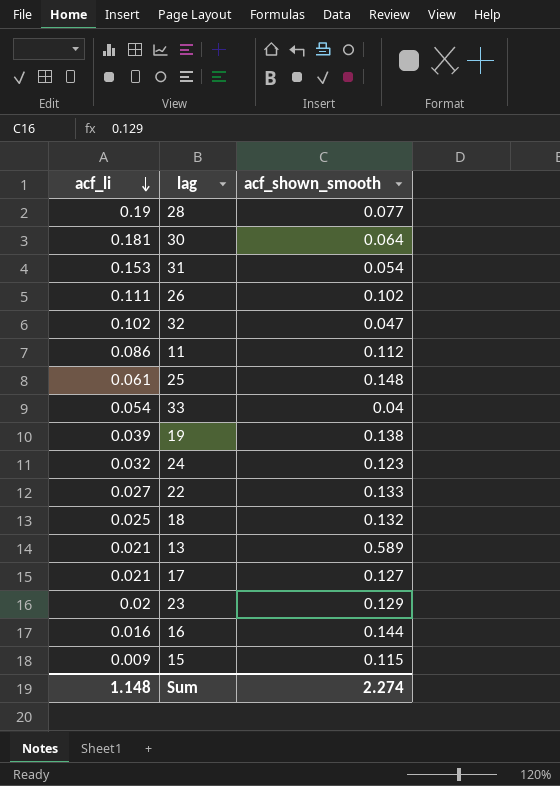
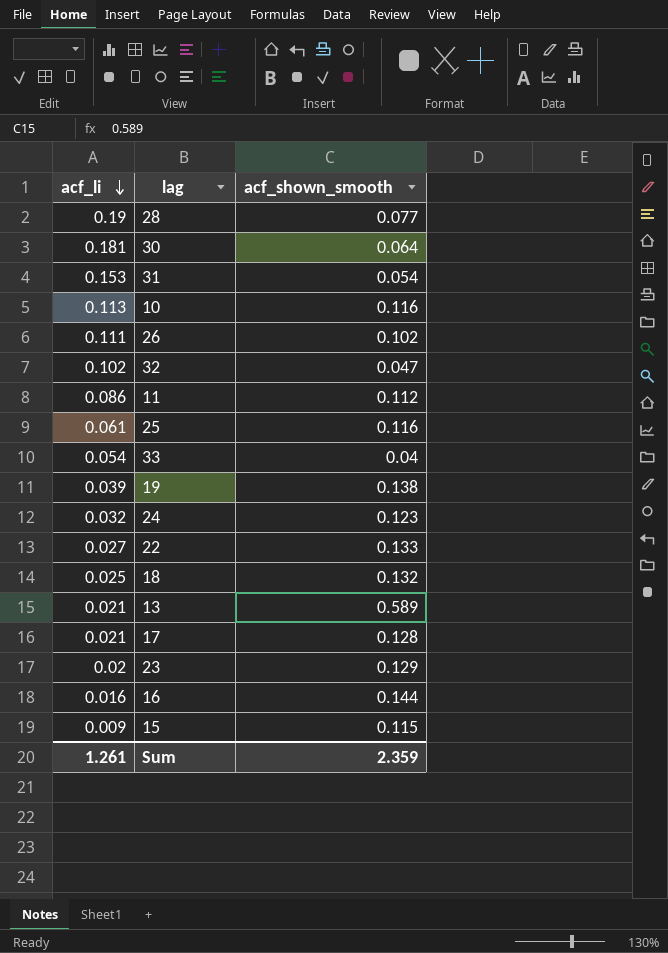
row 10: none -> 0.113 | 0.116
25 | acf_shown_smooth: 0.148 -> 0.116
17 | acf_shown_smooth: 0.127 -> 0.128
Sum | acf_li: 1.148 -> 1.261
Sum | acf_shown_smooth: 2.274 -> 2.359

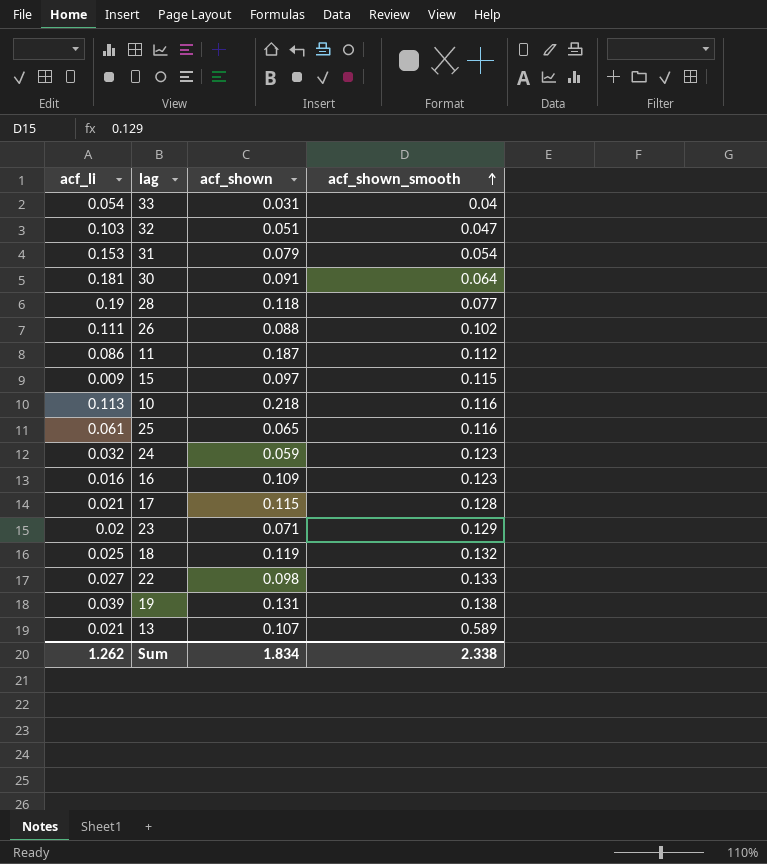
row order: acf_li descending -> acf_shown_smooth ascending
column acf_shown | position: none -> 3
32 | acf_li: 0.102 -> 0.103
16 | acf_shown_smooth: 0.144 -> 0.123
Sum | acf_li: 1.261 -> 1.262
Sum | acf_shown_smooth: 2.359 -> 2.338

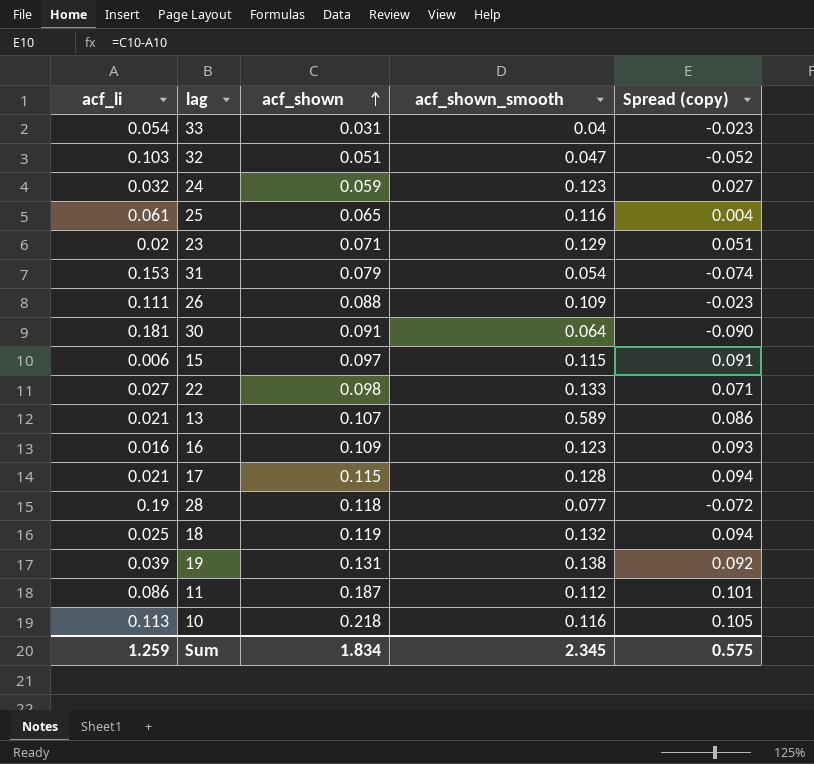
row order: acf_shown_smooth ascending -> acf_shown ascending
column Spread (copy) | formula: none -> [acf_shown] - [acf_li]
26 | acf_shown_smooth: 0.102 -> 0.109
15 | acf_li: 0.009 -> 0.006
Sum | acf_li: 1.262 -> 1.259
Sum | acf_shown_smooth: 2.338 -> 2.345

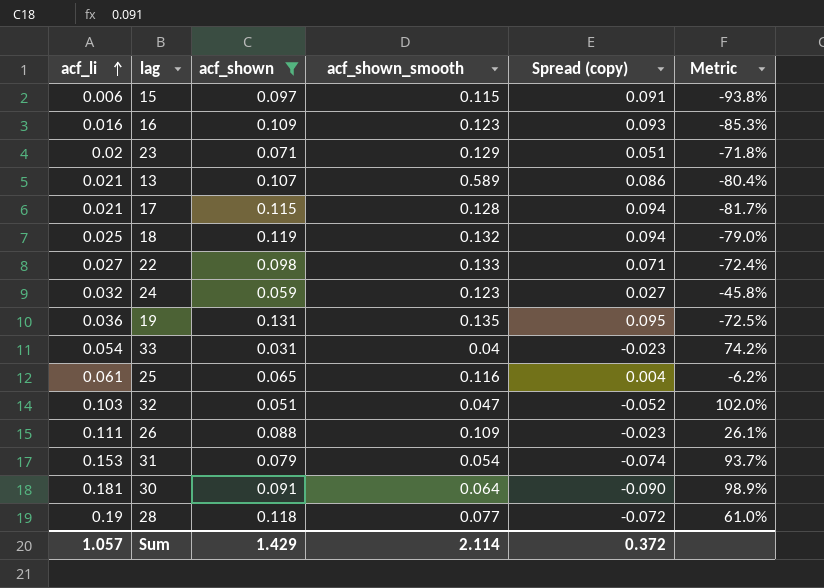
filter: none -> acf_shown <= 0.131
row order: acf_shown ascending -> acf_li ascending
column Metric | formula: none -> ([acf_li] - [acf_shown]) / [acf_shown]
19 | acf_li: 0.039 -> 0.036
19 | acf_shown_smooth: 0.138 -> 0.135
19 | Spread (copy): 0.092 -> 0.095
Sum | acf_li: 1.259 -> 1.057
Sum | acf_shown: 1.834 -> 1.429
Sum | acf_shown_smooth: 2.345 -> 2.114
Sum | Spread (copy): 0.575 -> 0.372

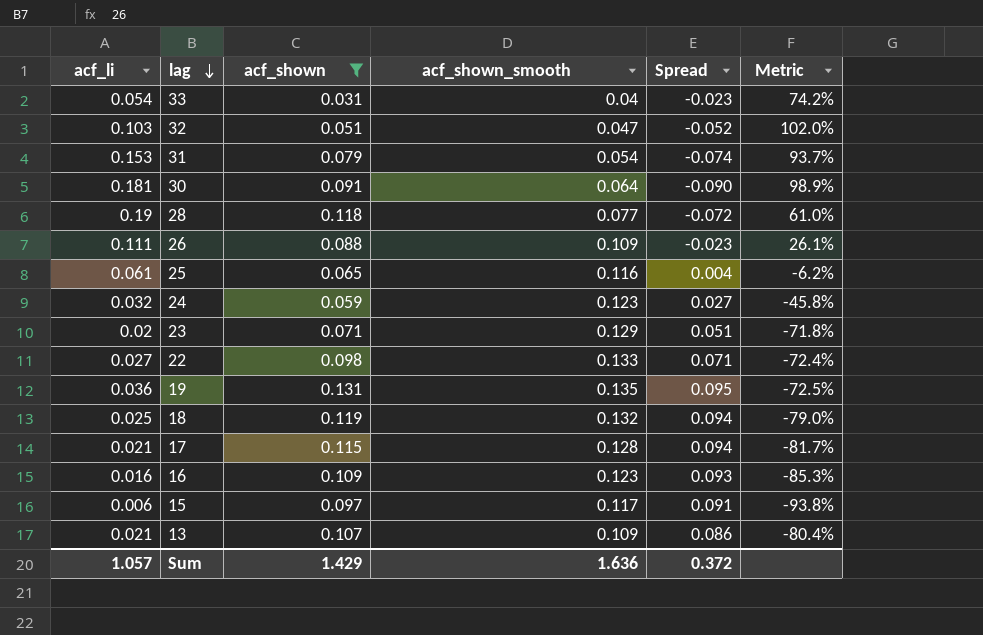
row order: acf_li ascending -> lag descending
column name: Spread (copy) -> Spread
15 | acf_shown_smooth: 0.115 -> 0.117
13 | acf_shown_smooth: 0.589 -> 0.109
Sum | acf_shown_smooth: 2.114 -> 1.636

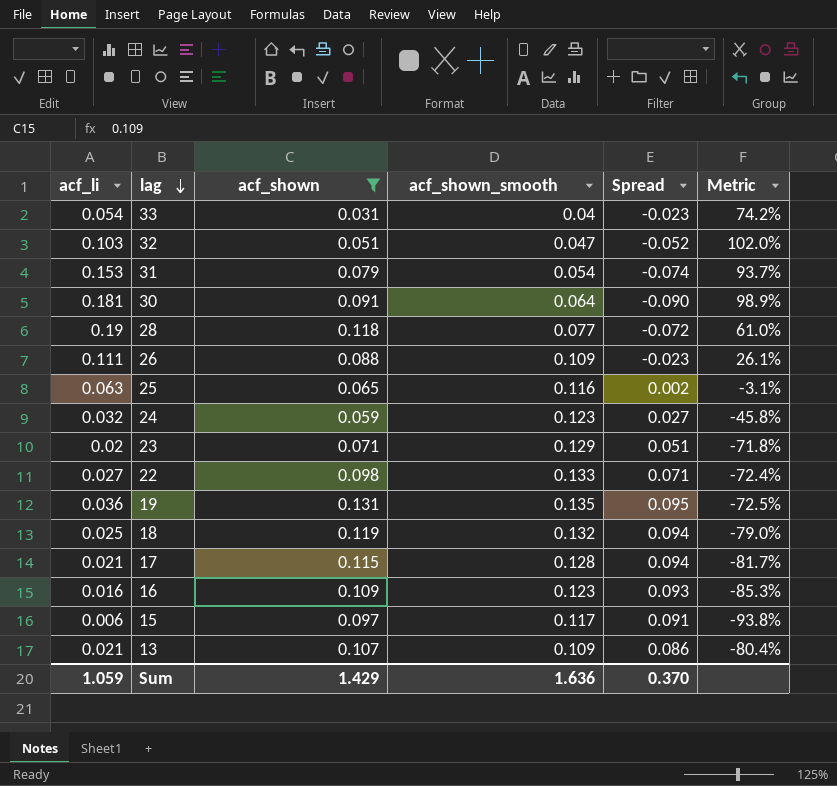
25 | acf_li: 0.061 -> 0.063
25 | Spread: 0.004 -> 0.002
25 | Metric: -6.2% -> -3.1%
Sum | acf_li: 1.057 -> 1.059
Sum | Spread: 0.372 -> 0.370

